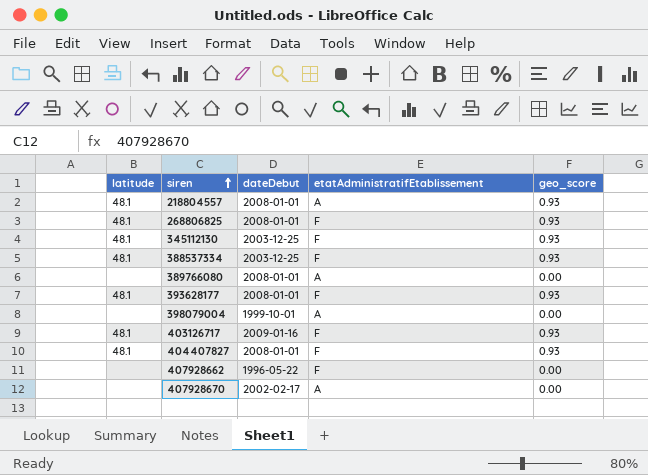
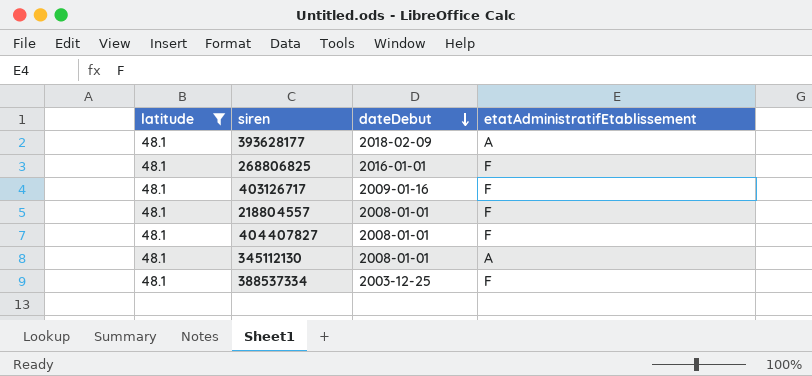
filter: none -> latitude = 48.1
row order: siren ascending -> dateDebut descending
column geo_score | position: 5 -> none
393628177 | dateDebut: 2008-01-01 -> 2018-02-09
393628177 | etatAdministratifEtablissement: F -> A
268806825 | dateDebut: 2008-01-01 -> 2016-01-01
218804557 | etatAdministratifEtablissement: A -> F
345112130 | dateDebut: 2003-12-25 -> 2008-01-01
345112130 | etatAdministratifEtablissement: F -> A

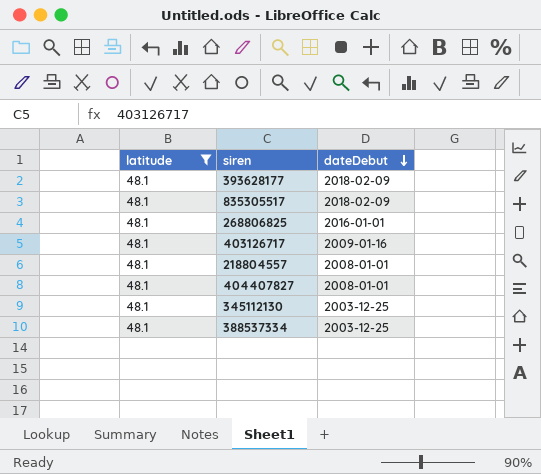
column etatAdministratifEtablissement | position: 4 -> none
row 835305517: none -> 48.1 | 2018-02-09
345112130 | dateDebut: 2008-01-01 -> 2003-12-25

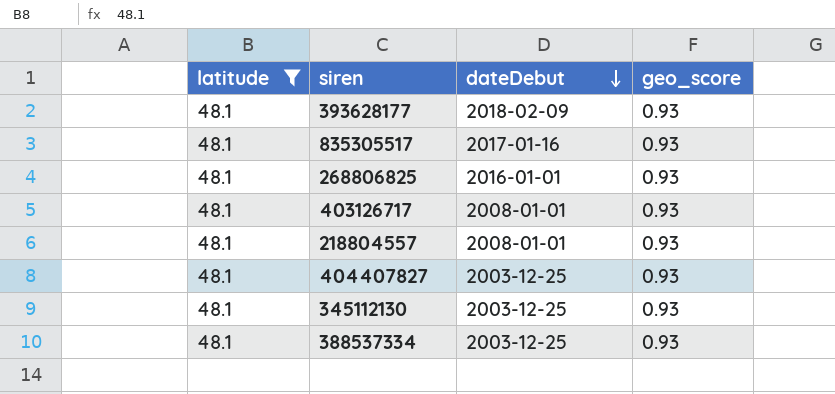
column geo_score | position: none -> 4
835305517 | dateDebut: 2018-02-09 -> 2017-01-16
403126717 | dateDebut: 2009-01-16 -> 2008-01-01
404407827 | dateDebut: 2008-01-01 -> 2003-12-25

